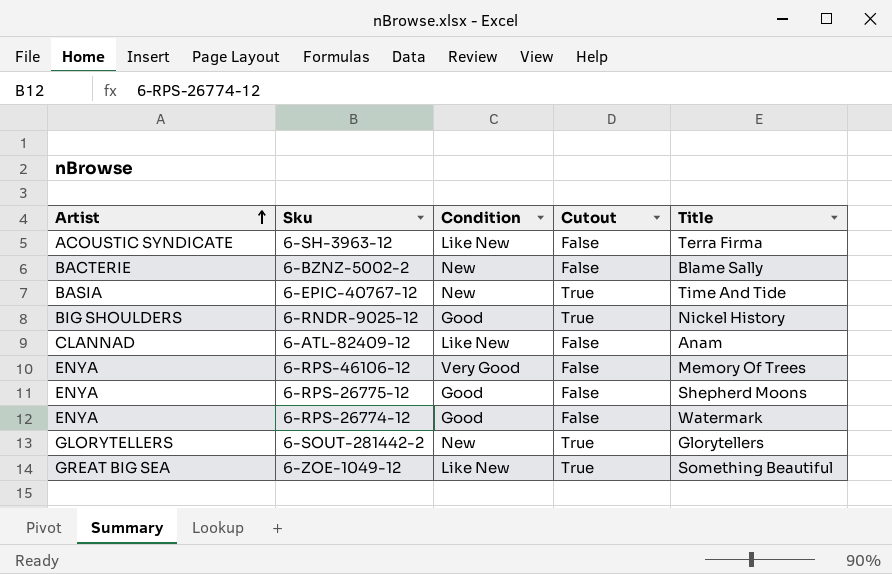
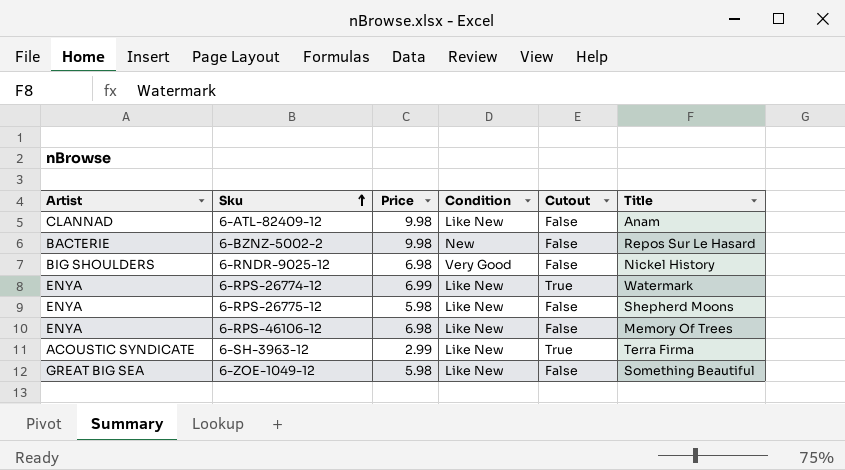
row order: Artist ascending -> Sku ascending
column Price | position: none -> 3
row 6-EPIC-40767-12: BASIA | New | True | Time And Tide -> none
row 6-SOUT-281442-2: GLORYTELLERS | New | True | Glorytellers -> none
6-BZNZ-5002-2 | Title: Blame Sally -> Repos Sur Le Hasard
6-RNDR-9025-12 | Condition: Good -> Very Good
6-RNDR-9025-12 | Cutout: True -> False
6-RPS-26774-12 | Condition: Good -> Like New
6-RPS-26774-12 | Cutout: False -> True
6-RPS-26775-12 | Condition: Good -> Like New
6-RPS-46106-12 | Condition: Very Good -> Like New
6-SH-3963-12 | Cutout: False -> True
6-ZOE-1049-12 | Cutout: True -> False

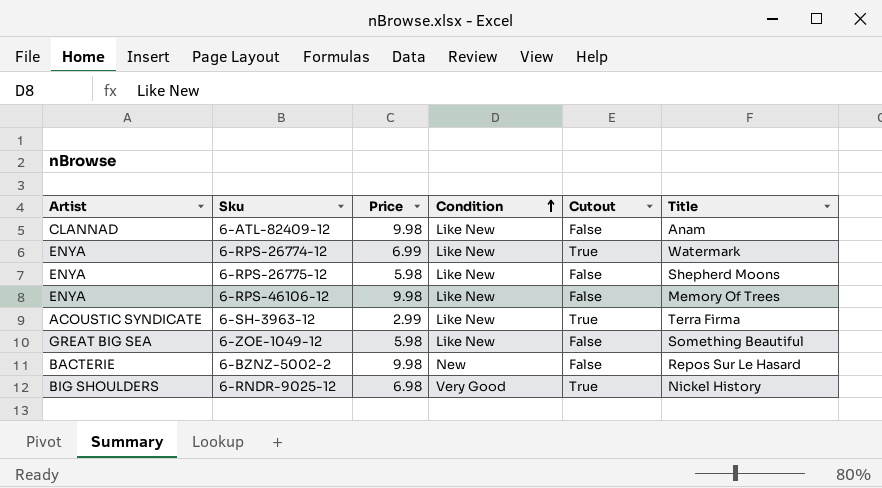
row order: Sku ascending -> Condition ascending
6-RPS-46106-12 | Price: 6.98 -> 9.98
6-RNDR-9025-12 | Cutout: False -> True

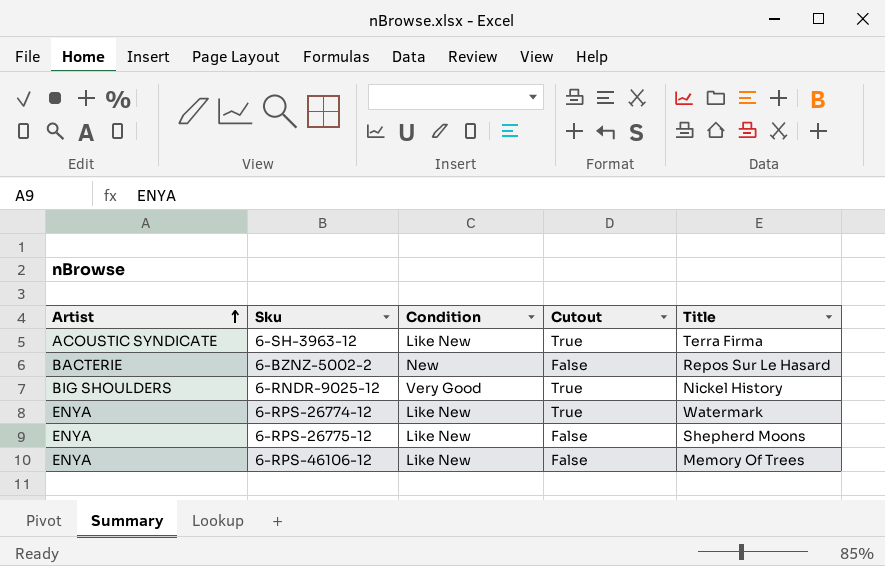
row order: Condition ascending -> Artist ascending
column Price | position: 3 -> none
row 6-ATL-82409-12: CLANNAD | 9.98 | Like New | False | Anam -> none
row 6-ZOE-1049-12: GREAT BIG SEA | 5.98 | Like New | False | Something Beautiful -> none

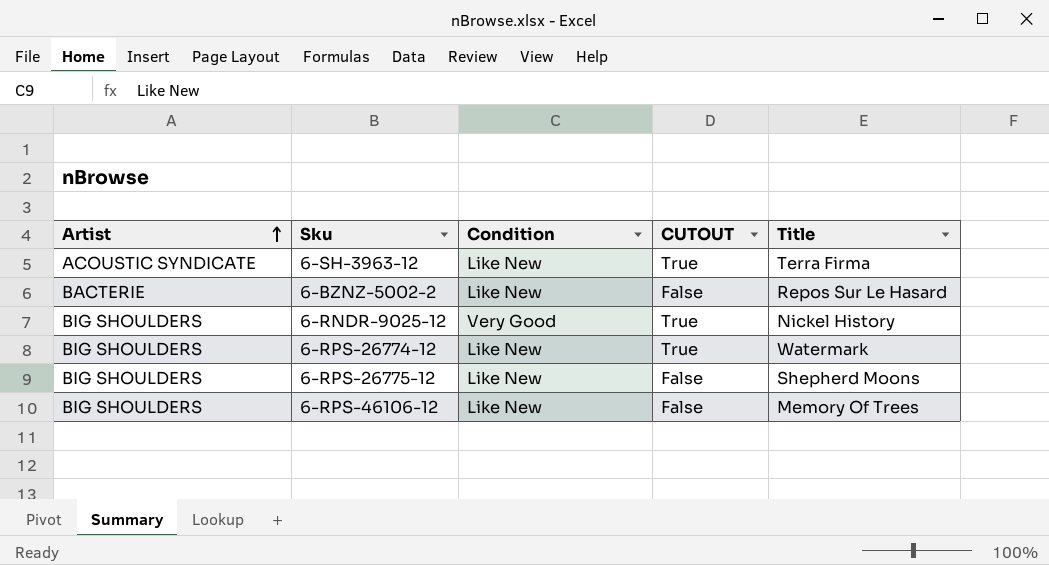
column name: Cutout -> CUTOUT
6-BZNZ-5002-2 | Condition: New -> Like New
6-RPS-26774-12 | Artist: ENYA -> BIG SHOULDERS
6-RPS-26775-12 | Artist: ENYA -> BIG SHOULDERS
6-RPS-46106-12 | Artist: ENYA -> BIG SHOULDERS

